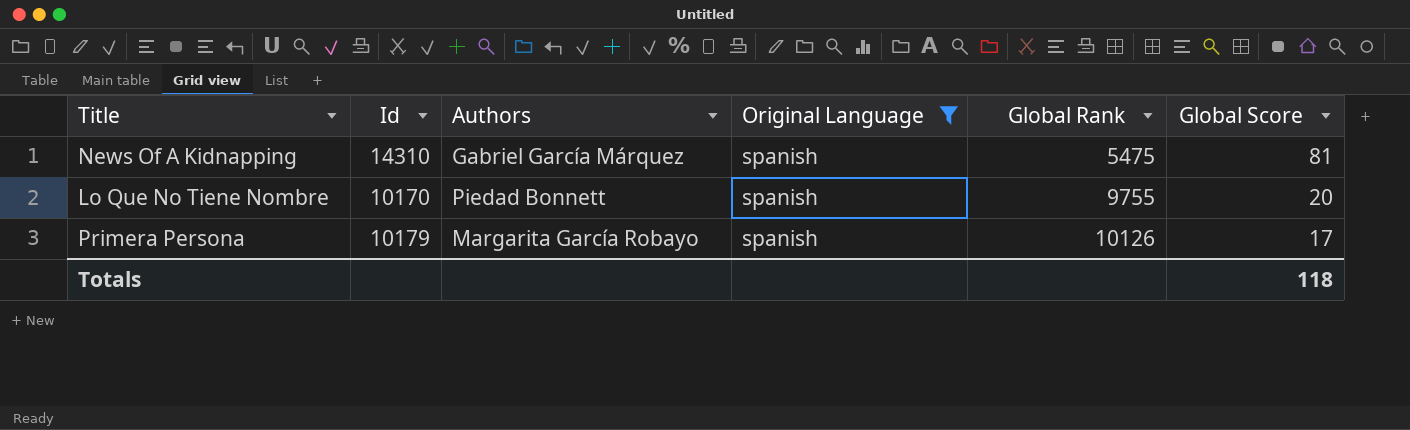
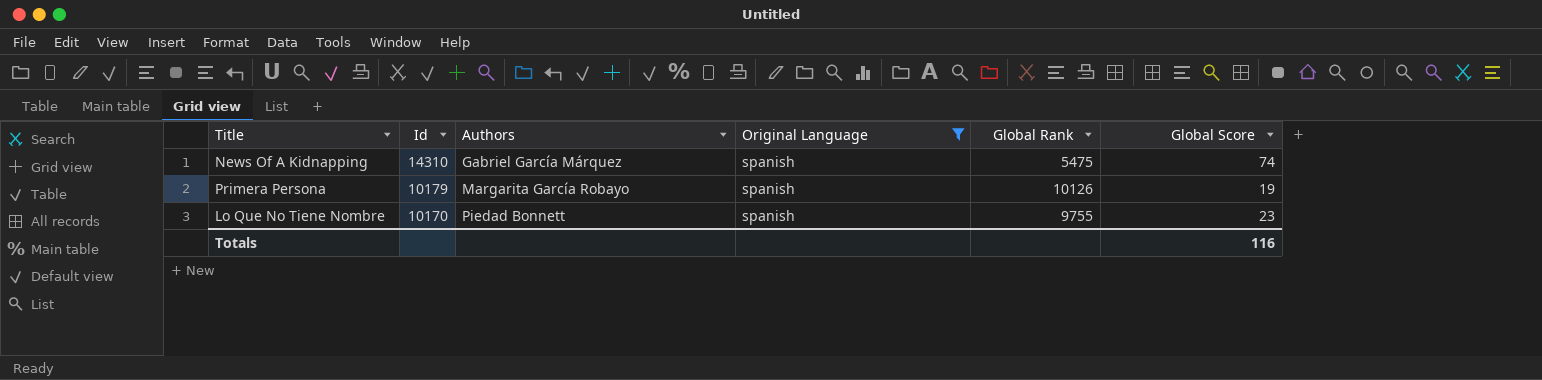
row order: Global Rank ascending -> Id descending
News Of A Kidnapping | Global Score: 81 -> 74
Primera Persona | Global Score: 17 -> 19
Lo Que No Tiene Nombre | Global Score: 20 -> 23
Totals | Global Score: 118 -> 116

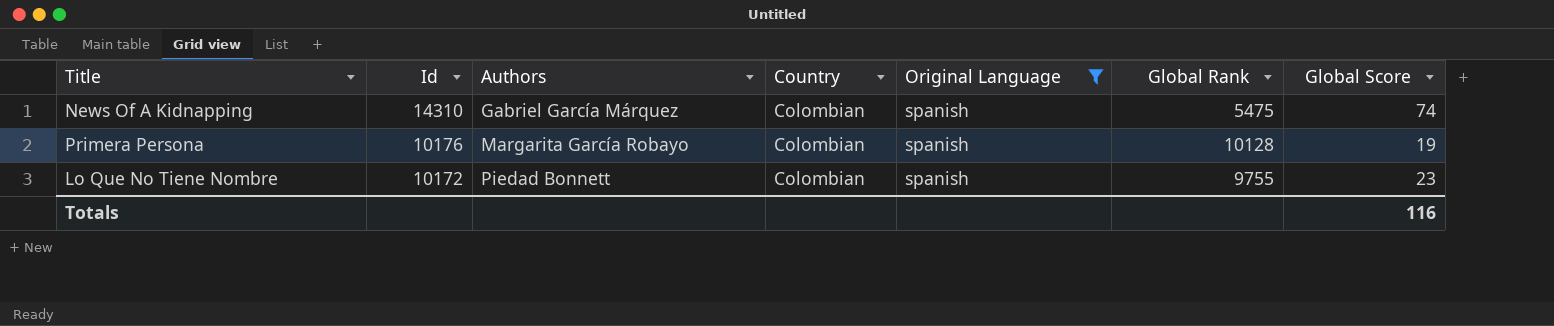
column Country | position: none -> 4
Primera Persona | Id: 10179 -> 10176
Primera Persona | Global Rank: 10126 -> 10128
Lo Que No Tiene Nombre | Id: 10170 -> 10172

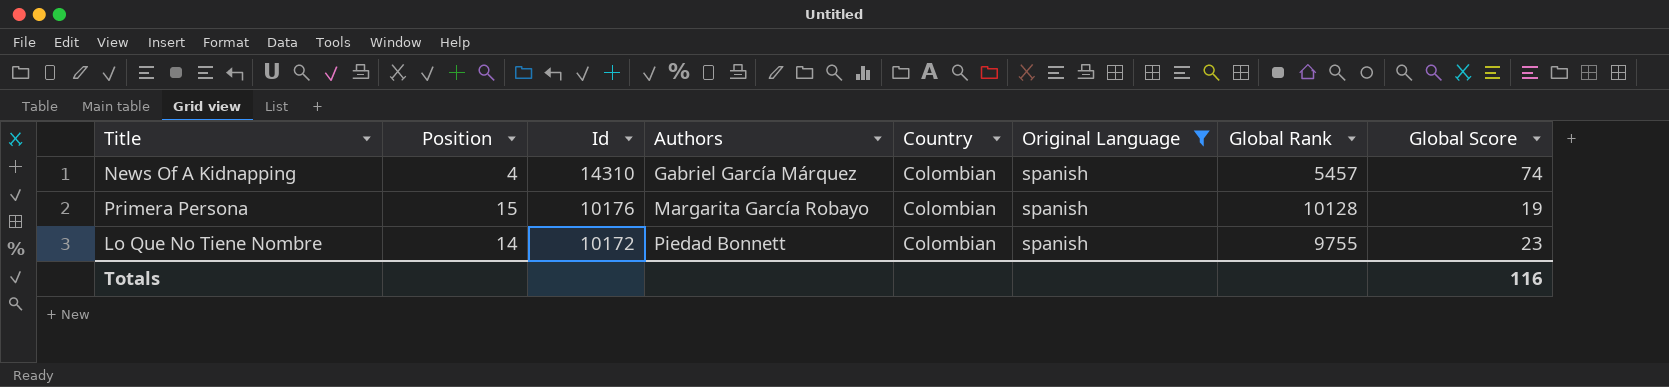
column Position | position: none -> 2
News Of A Kidnapping | Global Rank: 5475 -> 5457

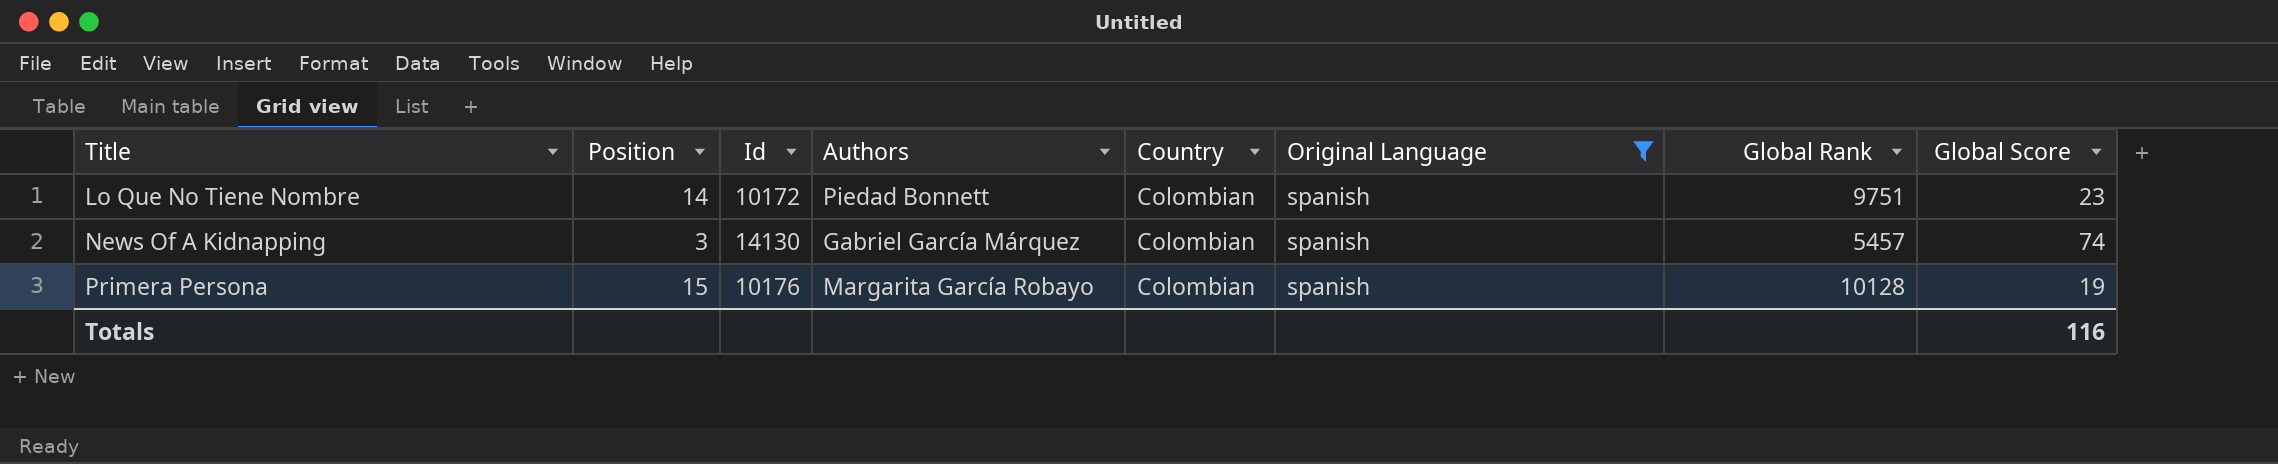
row order: Id descending -> Title ascending
Lo Que No Tiene Nombre | Global Rank: 9755 -> 9751
News Of A Kidnapping | Position: 4 -> 3
News Of A Kidnapping | Id: 14310 -> 14130

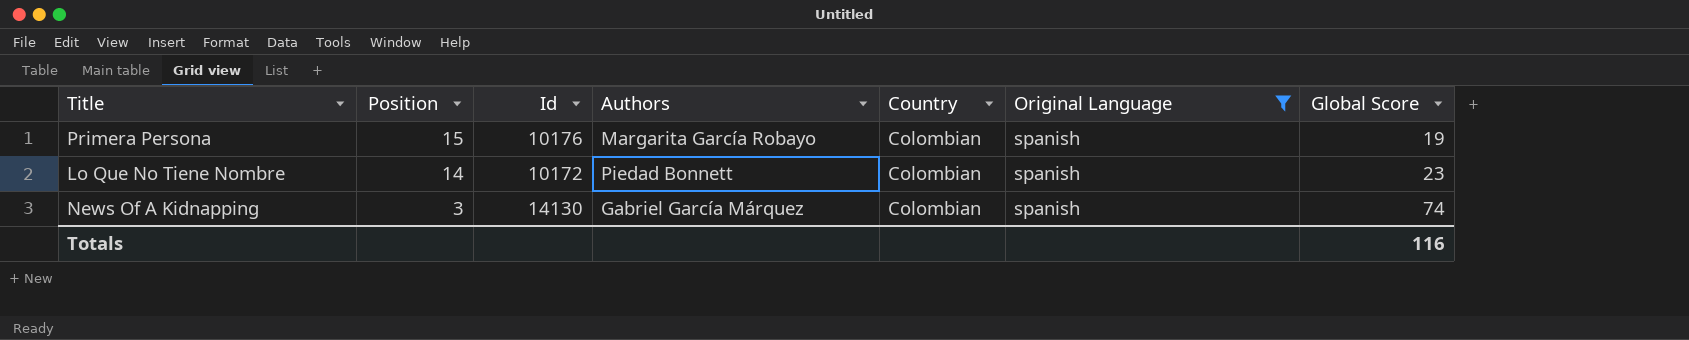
row order: Title ascending -> Position descending
column Global Rank | position: 7 -> none

